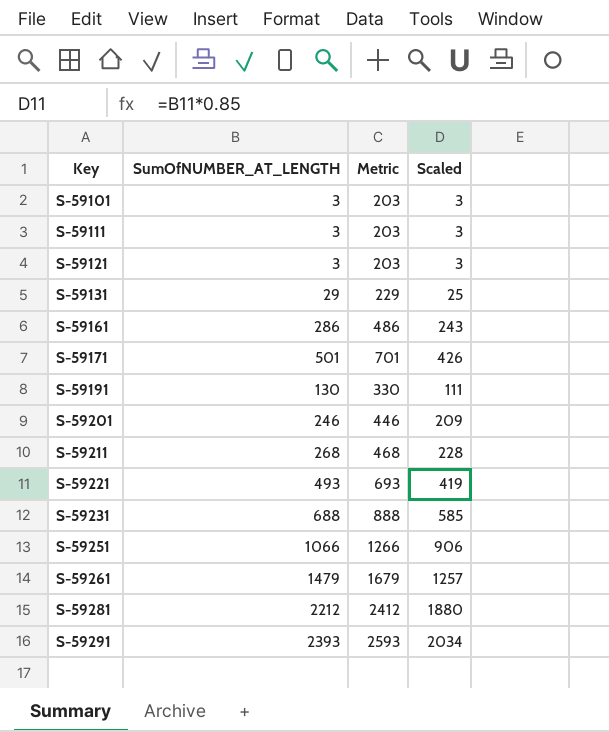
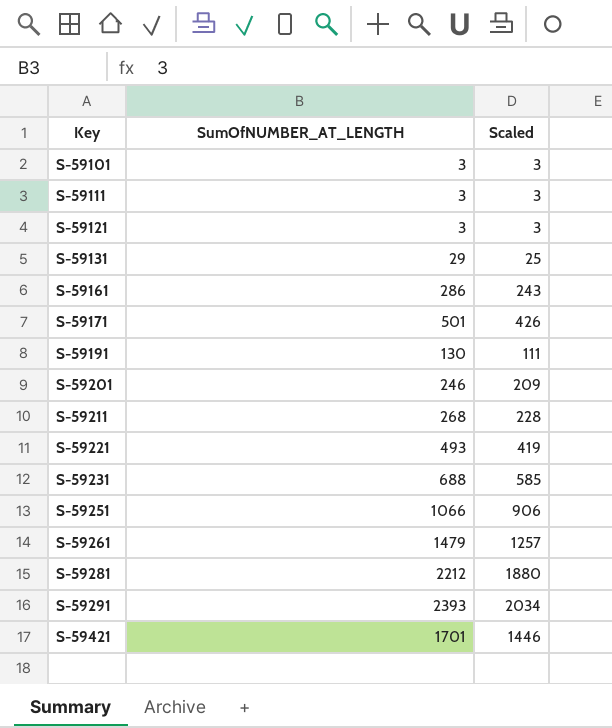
column Metric | formula: [SumOfNUMBER_AT_LENGTH] + 200 -> none
row S-59421: none -> 1701 | 1446

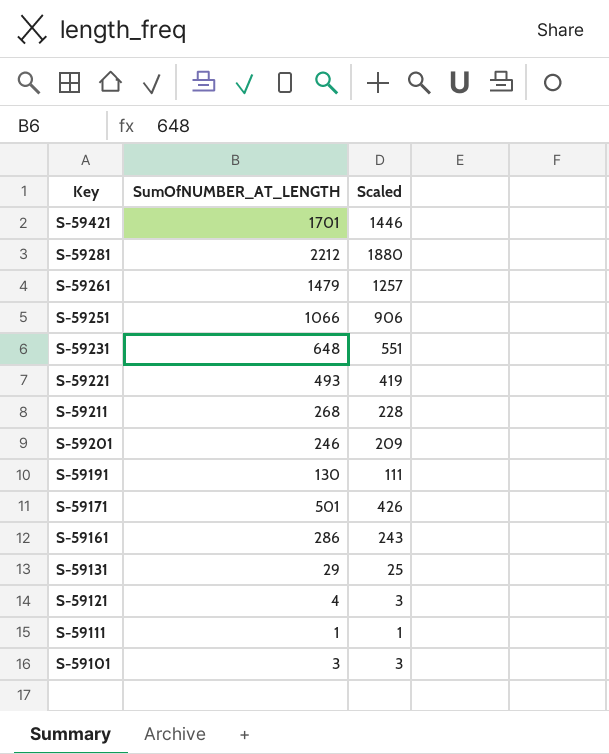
row order: Key ascending -> Key descending
row S-59291: 2393 | 2034 -> none
S-59231 | SumOfNUMBER_AT_LENGTH: 688 -> 648
S-59231 | Scaled: 585 -> 551
S-59121 | SumOfNUMBER_AT_LENGTH: 3 -> 4
S-59111 | SumOfNUMBER_AT_LENGTH: 3 -> 1
S-59111 | Scaled: 3 -> 1

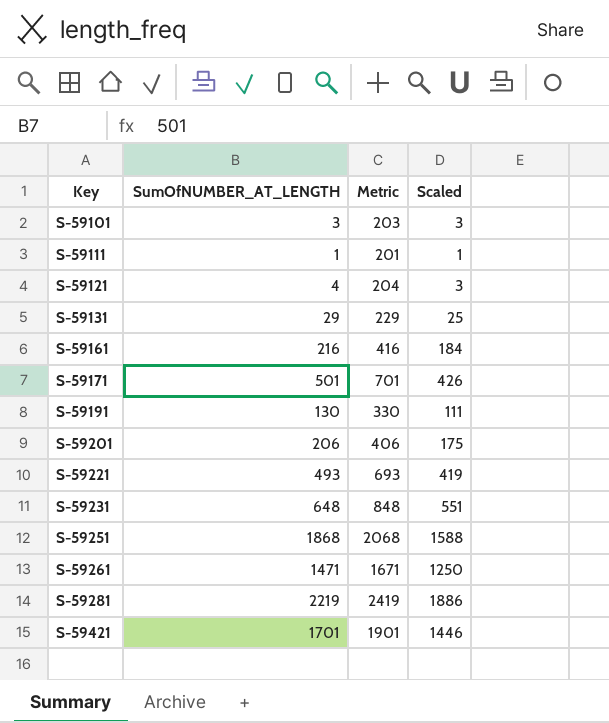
row order: Key descending -> Key ascending
column Metric | formula: none -> [SumOfNUMBER_AT_LENGTH] + 200
row S-59211: 268 | 228 -> none
S-59161 | SumOfNUMBER_AT_LENGTH: 286 -> 216
S-59161 | Scaled: 243 -> 184
S-59201 | SumOfNUMBER_AT_LENGTH: 246 -> 206
S-59201 | Scaled: 209 -> 175
S-59251 | SumOfNUMBER_AT_LENGTH: 1066 -> 1868
S-59251 | Scaled: 906 -> 1588
S-59261 | SumOfNUMBER_AT_LENGTH: 1479 -> 1471
S-59261 | Scaled: 1257 -> 1250
S-59281 | SumOfNUMBER_AT_LENGTH: 2212 -> 2219
S-59281 | Scaled: 1880 -> 1886

